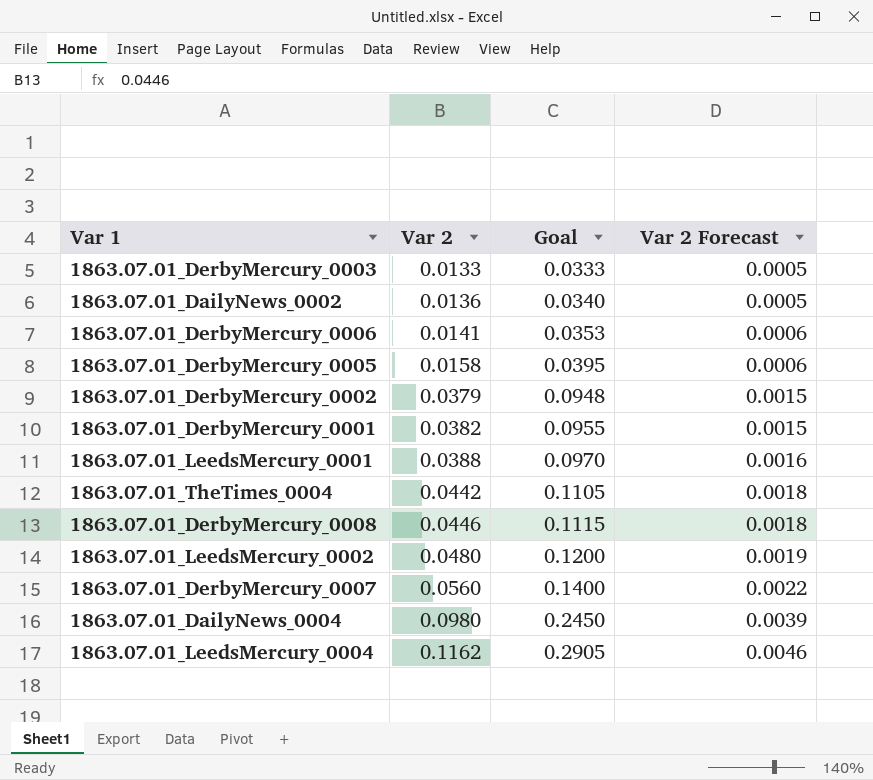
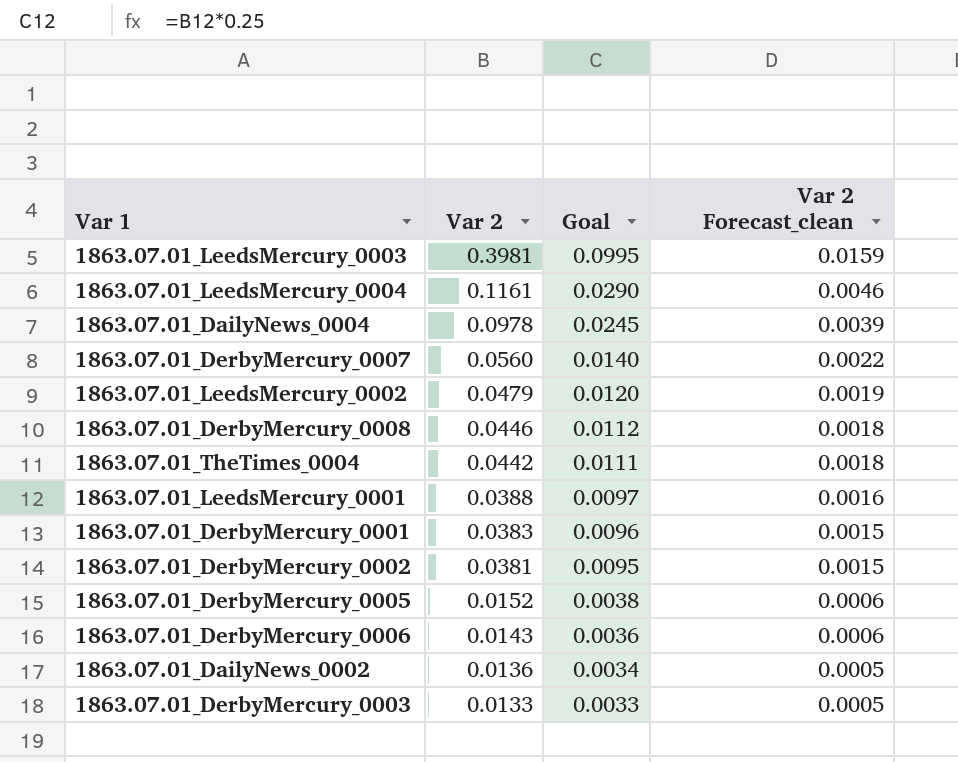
row order: Var 2 ascending -> Var 2 descending
column Goal | formula: [Var 2] * 2.5 -> [Var 2] * 0.25
column name: Var 2 Forecast -> Var 2 Forecast_clean
row 1863.07.01_LeedsMercury_0003: none -> 0.3981 | 0.0995 | 0.0159
1863.07.01_LeedsMercury_0004 | Var 2: 0.1162 -> 0.1161
1863.07.01_DailyNews_0004 | Var 2: 0.0980 -> 0.0978
1863.07.01_LeedsMercury_0002 | Var 2: 0.0480 -> 0.0479
1863.07.01_DerbyMercury_0001 | Var 2: 0.0382 -> 0.0383
1863.07.01_DerbyMercury_0002 | Var 2: 0.0379 -> 0.0381
1863.07.01_DerbyMercury_0005 | Var 2: 0.0158 -> 0.0152
1863.07.01_DerbyMercury_0006 | Var 2: 0.0141 -> 0.0143

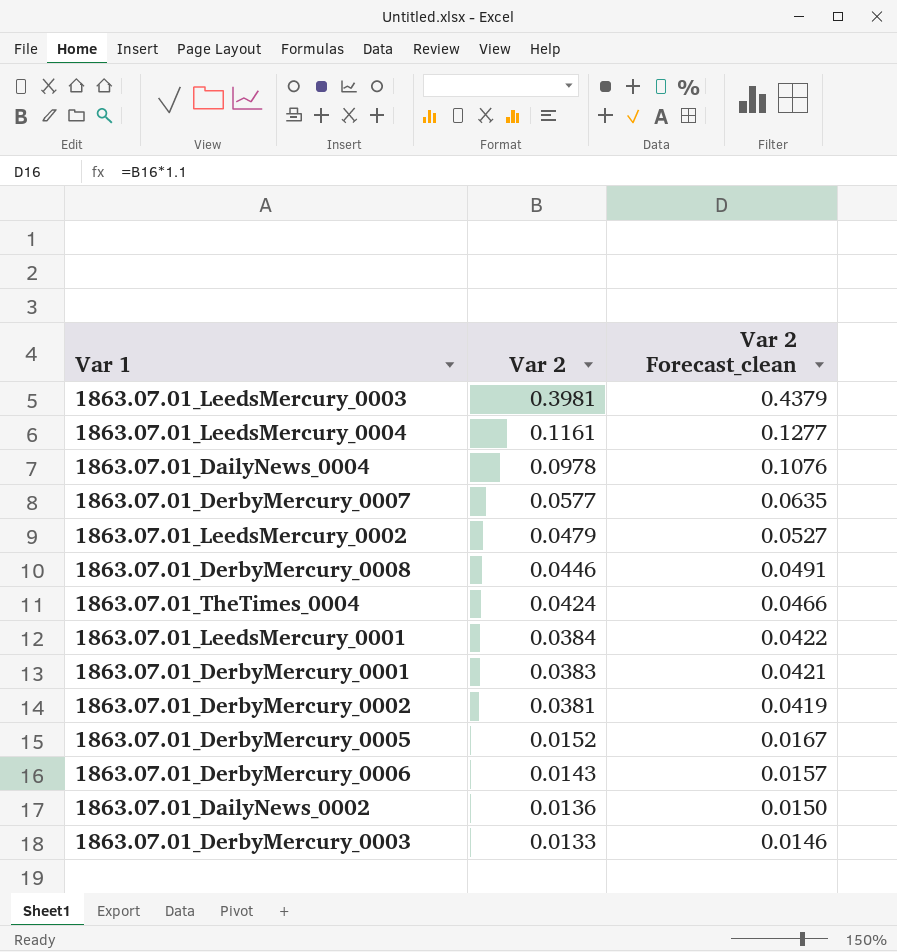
column Goal | formula: [Var 2] * 0.25 -> none
column Var 2 Forecast_clean | formula: [Var 2] * 0.04 -> [Var 2] * 1.1
1863.07.01_DerbyMercury_0007 | Var 2: 0.0560 -> 0.0577
1863.07.01_TheTimes_0004 | Var 2: 0.0442 -> 0.0424
1863.07.01_LeedsMercury_0001 | Var 2: 0.0388 -> 0.0384

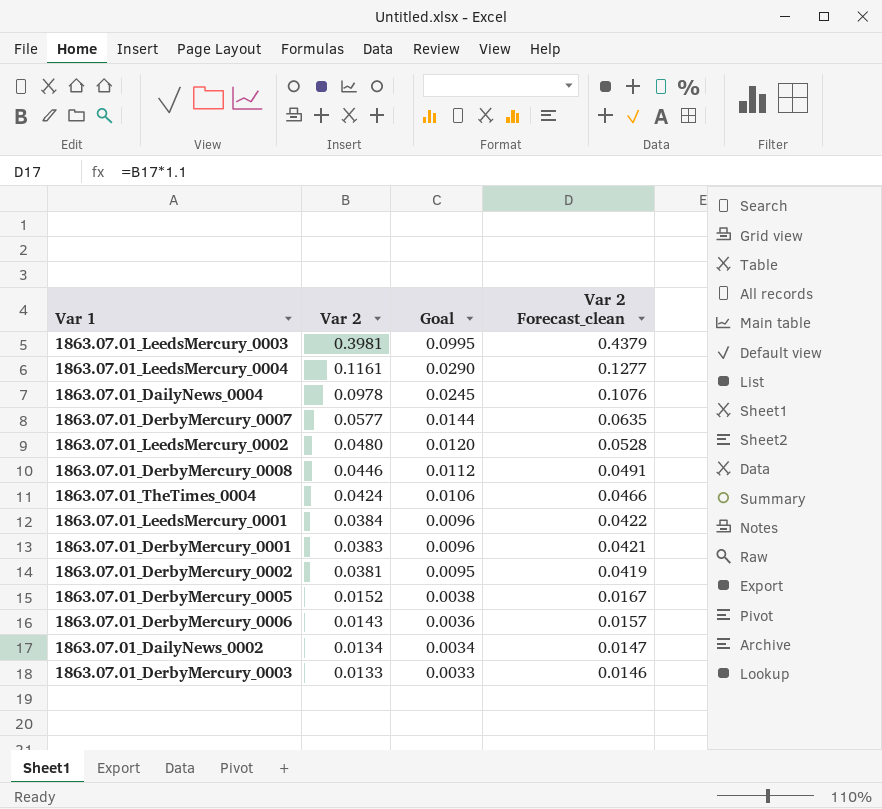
column Goal | formula: none -> [Var 2] * 0.25
1863.07.01_LeedsMercury_0002 | Var 2: 0.0479 -> 0.0480
1863.07.01_LeedsMercury_0002 | Var 2 Forecast_clean: 0.0527 -> 0.0528
1863.07.01_DailyNews_0002 | Var 2: 0.0136 -> 0.0134
1863.07.01_DailyNews_0002 | Var 2 Forecast_clean: 0.0150 -> 0.0147

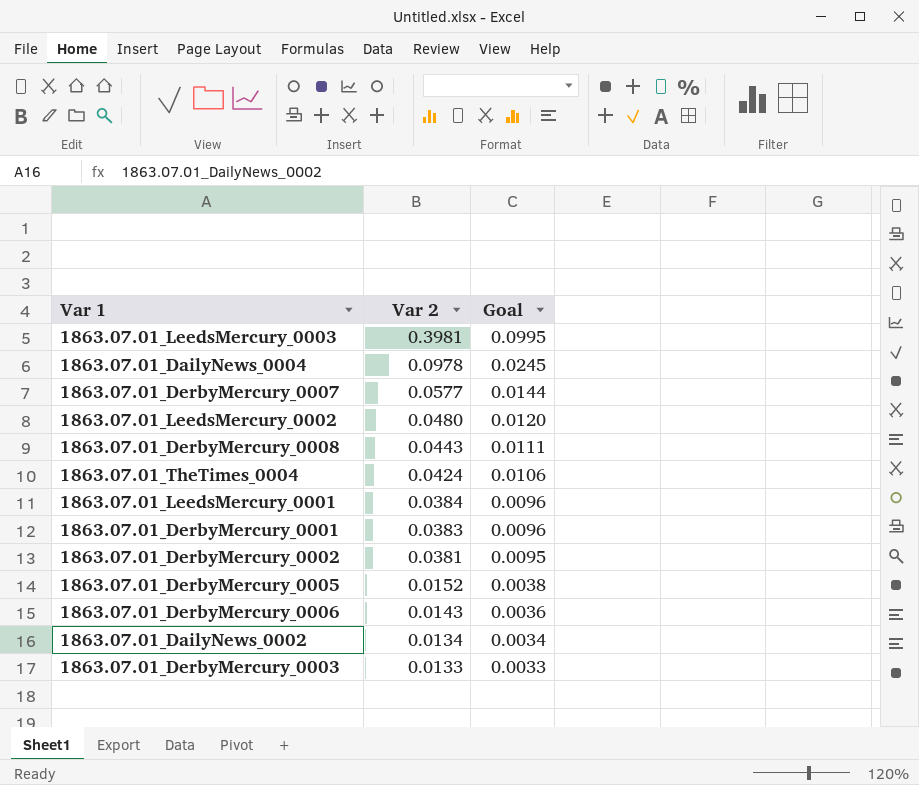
column Var 2 Forecast_clean | formula: [Var 2] * 1.1 -> none
row 1863.07.01_LeedsMercury_0004: 0.1161 | 0.0290 | 0.1277 -> none
1863.07.01_DerbyMercury_0008 | Var 2: 0.0446 -> 0.0443
1863.07.01_DerbyMercury_0008 | Goal: 0.0112 -> 0.0111

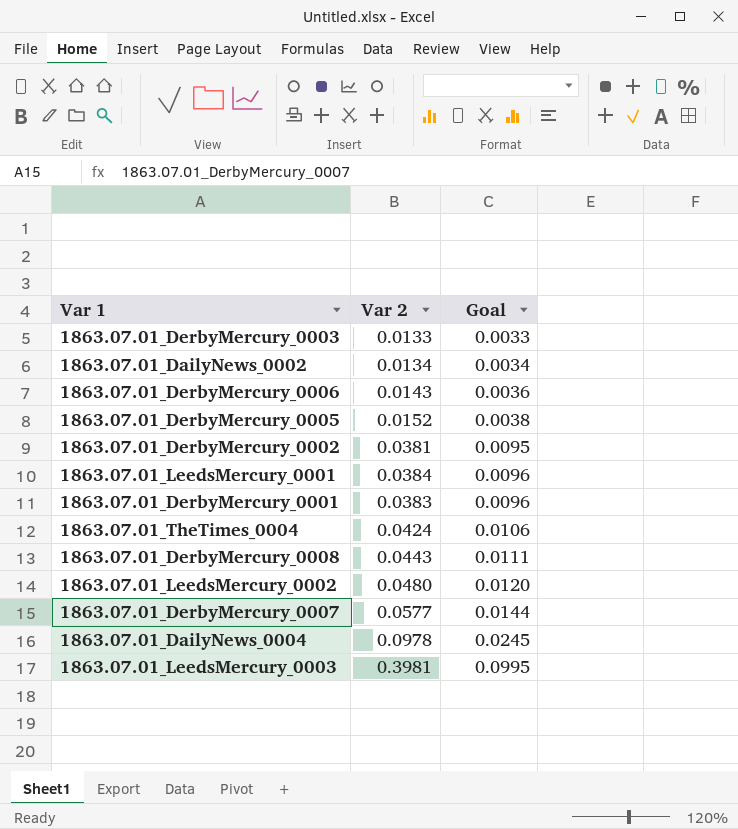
row order: Var 2 descending -> Goal ascending

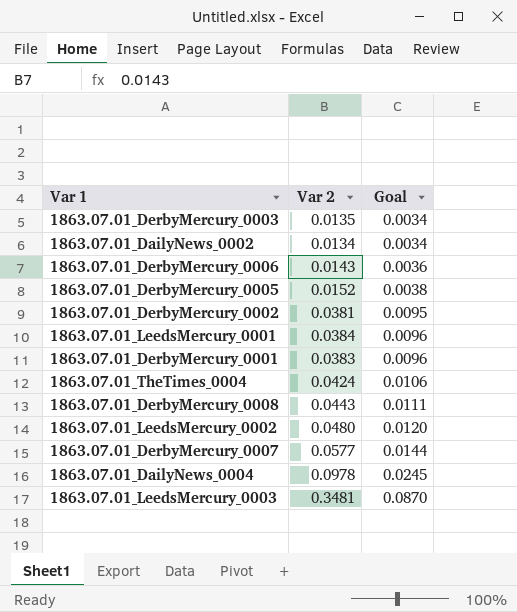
1863.07.01_DerbyMercury_0003 | Var 2: 0.0133 -> 0.0135
1863.07.01_DerbyMercury_0003 | Goal: 0.0033 -> 0.0034
1863.07.01_LeedsMercury_0003 | Var 2: 0.3981 -> 0.3481
1863.07.01_LeedsMercury_0003 | Goal: 0.0995 -> 0.0870

